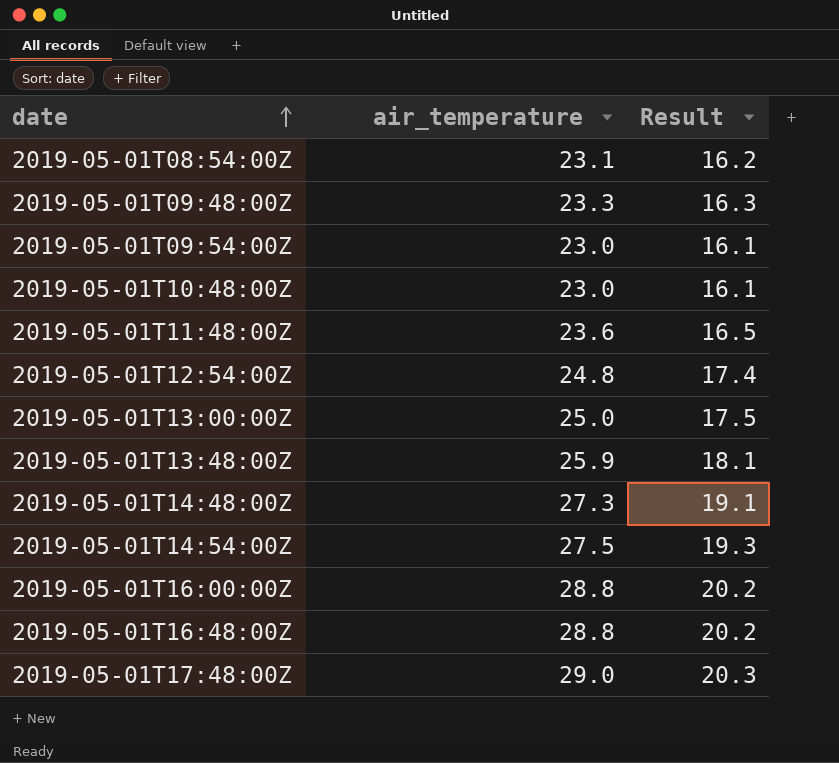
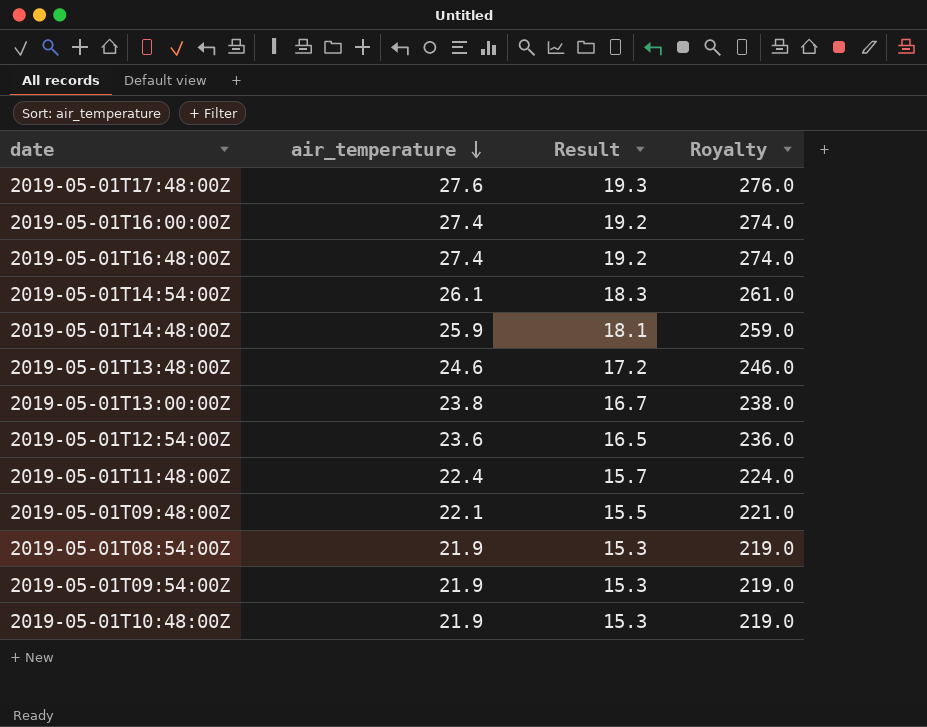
row order: date ascending -> air_temperature descending
column Royalty | formula: none -> [air_temperature] * 10
2019-05-01T17:48:00Z | air_temperature: 29.0 -> 27.6
2019-05-01T17:48:00Z | Result: 20.3 -> 19.3
2019-05-01T16:00:00Z | air_temperature: 28.8 -> 27.4
2019-05-01T16:00:00Z | Result: 20.2 -> 19.2
2019-05-01T16:48:00Z | air_temperature: 28.8 -> 27.4
2019-05-01T16:48:00Z | Result: 20.2 -> 19.2
2019-05-01T14:54:00Z | air_temperature: 27.5 -> 26.1
2019-05-01T14:54:00Z | Result: 19.3 -> 18.3
2019-05-01T14:48:00Z | air_temperature: 27.3 -> 25.9
2019-05-01T14:48:00Z | Result: 19.1 -> 18.1
2019-05-01T13:48:00Z | air_temperature: 25.9 -> 24.6
2019-05-01T13:48:00Z | Result: 18.1 -> 17.2
2019-05-01T13:00:00Z | air_temperature: 25.0 -> 23.8
2019-05-01T13:00:00Z | Result: 17.5 -> 16.7
2019-05-01T12:54:00Z | air_temperature: 24.8 -> 23.6
2019-05-01T12:54:00Z | Result: 17.4 -> 16.5
2019-05-01T11:48:00Z | air_temperature: 23.6 -> 22.4
2019-05-01T11:48:00Z | Result: 16.5 -> 15.7
2019-05-01T09:48:00Z | air_temperature: 23.3 -> 22.1
2019-05-01T09:48:00Z | Result: 16.3 -> 15.5
2019-05-01T08:54:00Z | air_temperature: 23.1 -> 21.9
2019-05-01T08:54:00Z | Result: 16.2 -> 15.3
2019-05-01T09:54:00Z | air_temperature: 23.0 -> 21.9
2019-05-01T09:54:00Z | Result: 16.1 -> 15.3
2019-05-01T10:48:00Z | air_temperature: 23.0 -> 21.9
2019-05-01T10:48:00Z | Result: 16.1 -> 15.3

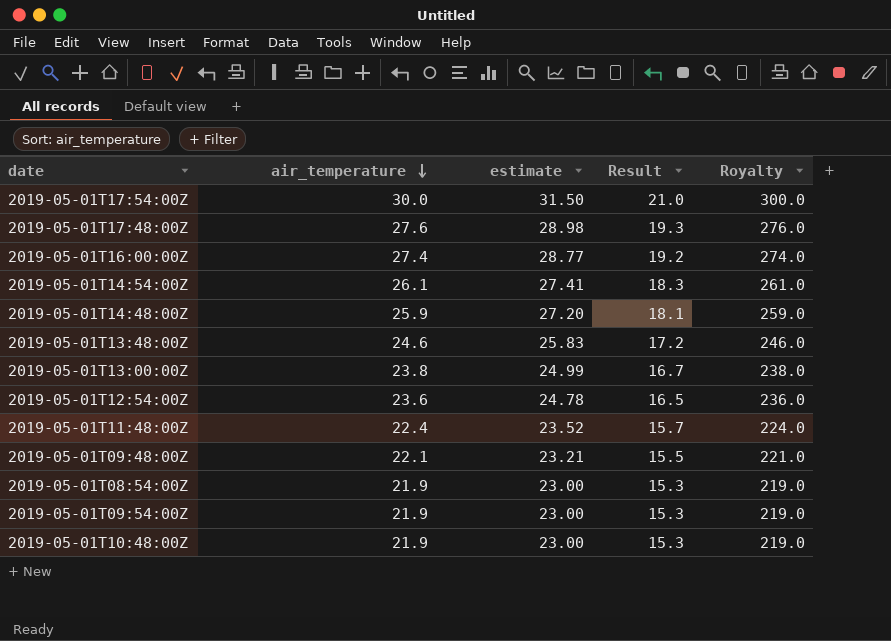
column estimate | formula: none -> [air_temperature] * 1.05
row 2019-05-01T16:48:00Z: 27.4 | 19.2 | 274.0 -> none
row 2019-05-01T17:54:00Z: none -> 30.0 | 31.50 | 21.0 | 300.0

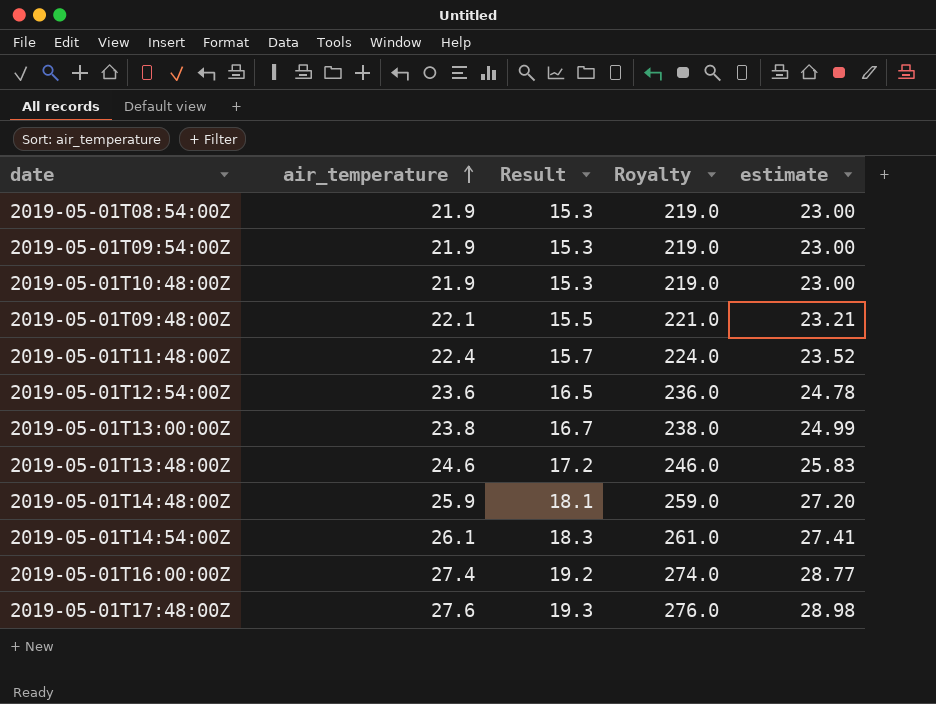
row order: air_temperature descending -> air_temperature ascending
column estimate | position: 3 -> 5
row 2019-05-01T17:54:00Z: 30.0 | 31.50 | 21.0 | 300.0 -> none

